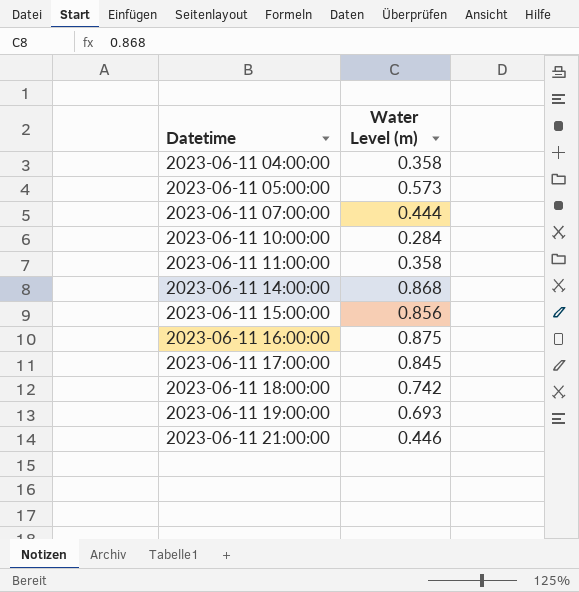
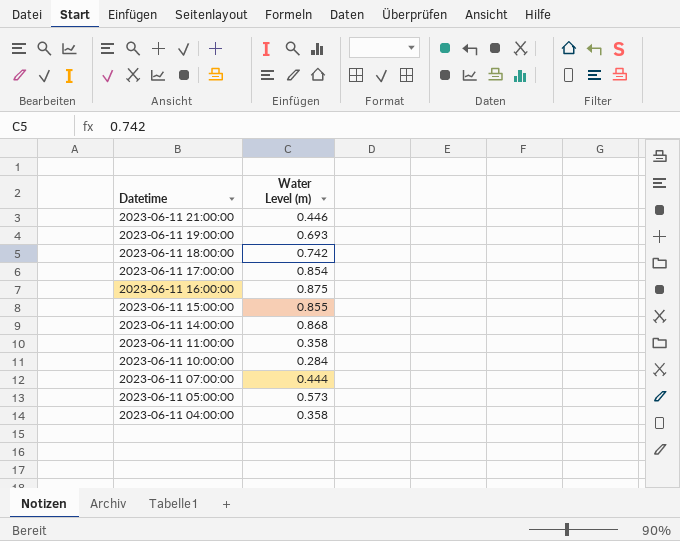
row order: Datetime ascending -> Datetime descending
2023-06-11 17:00:00 | Water Level (m): 0.845 -> 0.854
2023-06-11 15:00:00 | Water Level (m): 0.856 -> 0.855

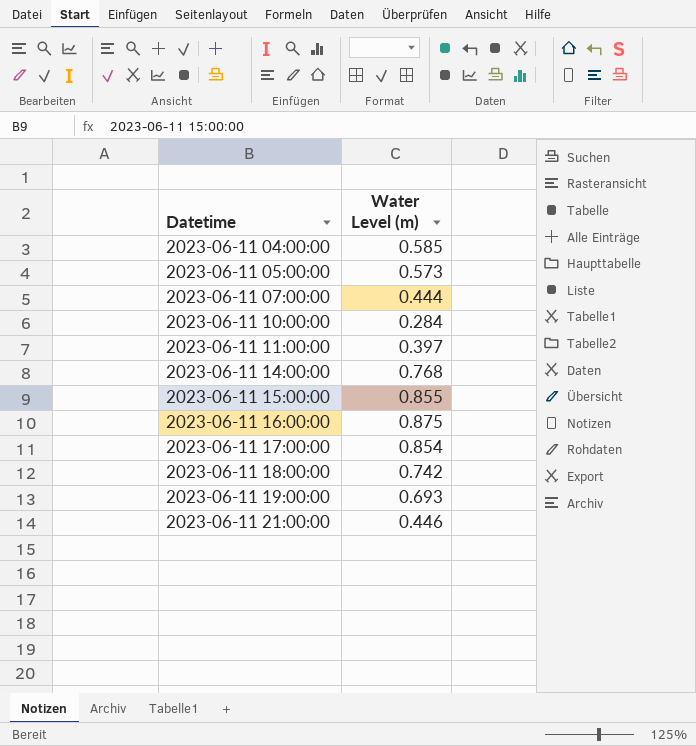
row order: Datetime descending -> Datetime ascending
2023-06-11 04:00:00 | Water Level (m): 0.358 -> 0.585
2023-06-11 11:00:00 | Water Level (m): 0.358 -> 0.397
2023-06-11 14:00:00 | Water Level (m): 0.868 -> 0.768

